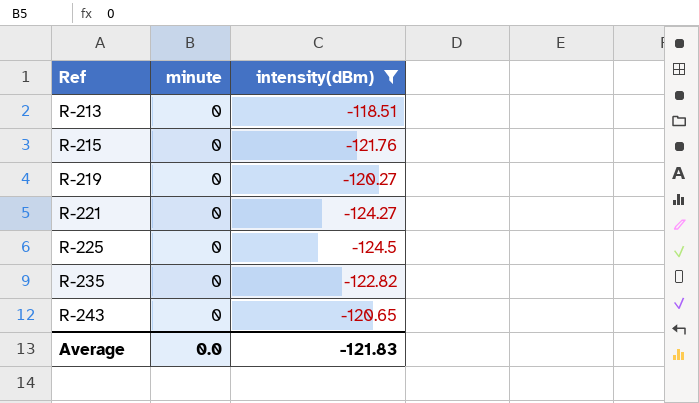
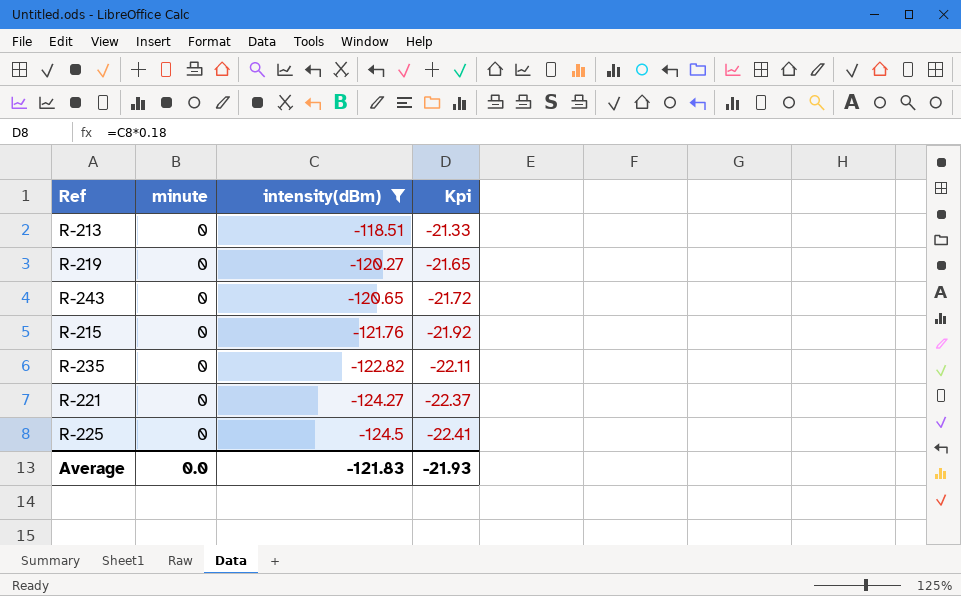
row order: Ref ascending -> intensity(dBm) descending
column Kpi | formula: none -> [intensity(dBm)] * 0.18

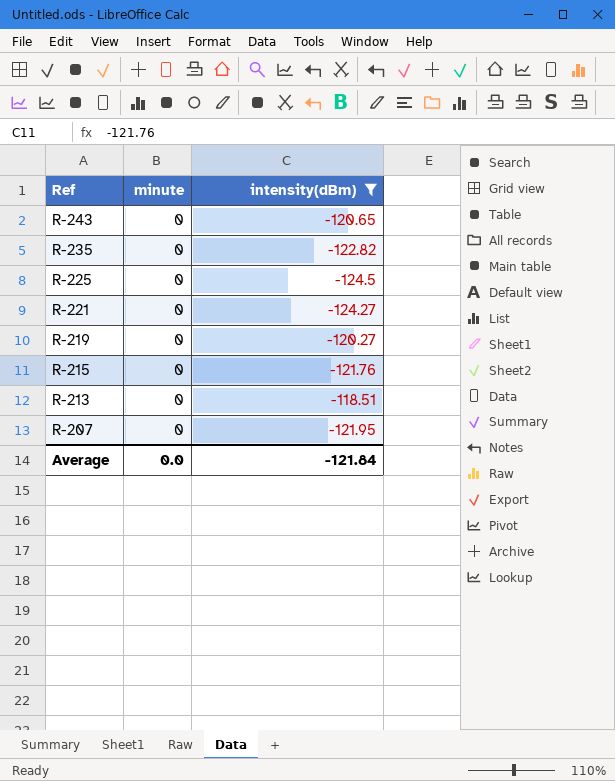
row order: intensity(dBm) descending -> Ref descending
column Kpi | formula: [intensity(dBm)] * 0.18 -> none
row R-207: none -> 0 | -121.95
Average | intensity(dBm): -121.83 -> -121.84

